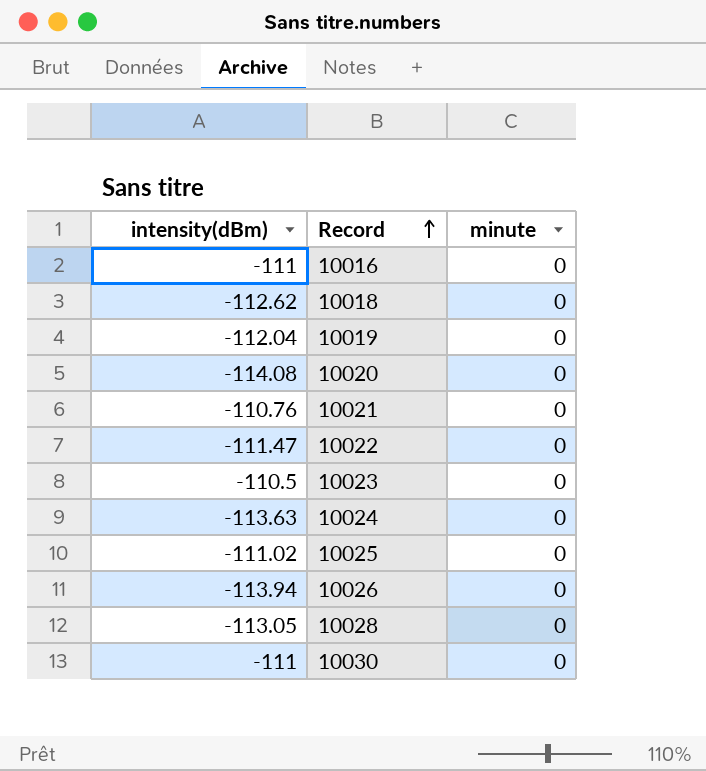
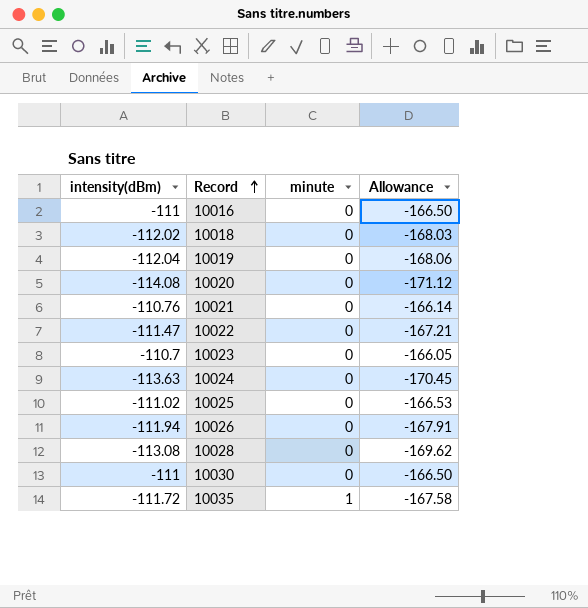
column Allowance | formula: none -> [intensity(dBm)] * 1.5
10018 | intensity(dBm): -112.62 -> -112.02
10023 | intensity(dBm): -110.5 -> -110.7
10026 | intensity(dBm): -113.94 -> -111.94
10028 | intensity(dBm): -113.05 -> -113.08
row 10035: none -> -111.72 | 1 | -167.58

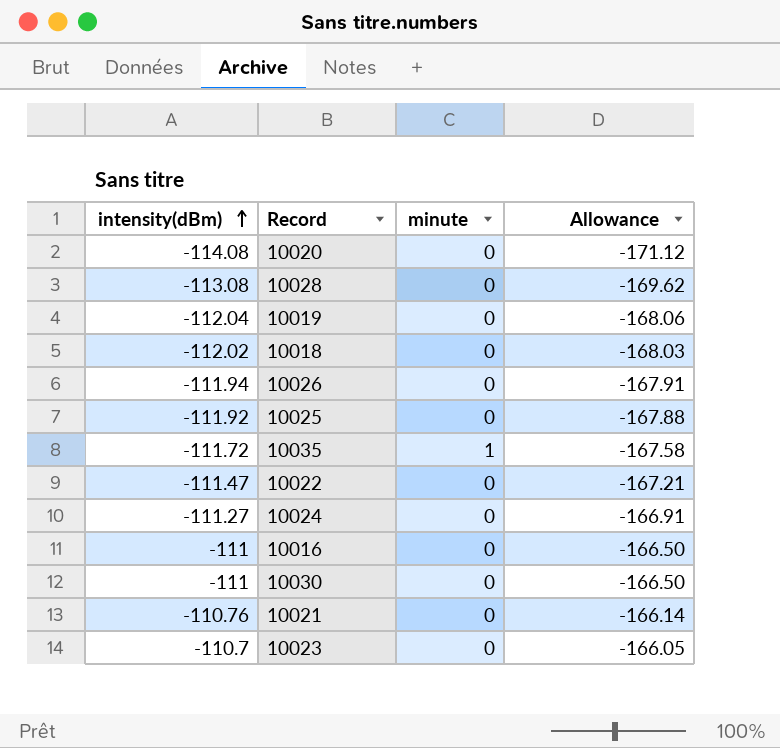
row order: Record ascending -> intensity(dBm) ascending
10025 | intensity(dBm): -111.02 -> -111.92
10025 | Allowance: -166.53 -> -167.88
10024 | intensity(dBm): -113.63 -> -111.27
10024 | Allowance: -170.45 -> -166.91

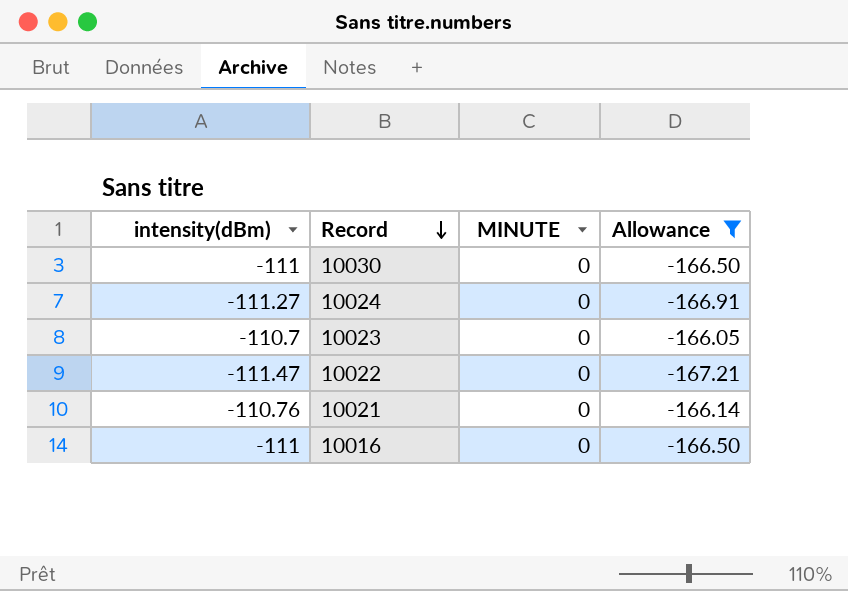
filter: none -> Allowance >= -167.21
row order: intensity(dBm) ascending -> Record descending
column name: minute -> MINUTE

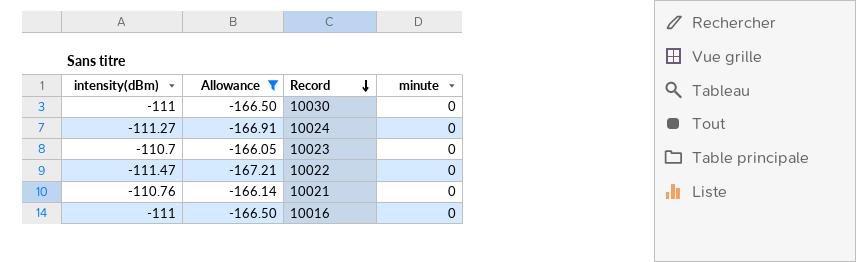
column Allowance | position: 4 -> 2
column name: MINUTE -> minute

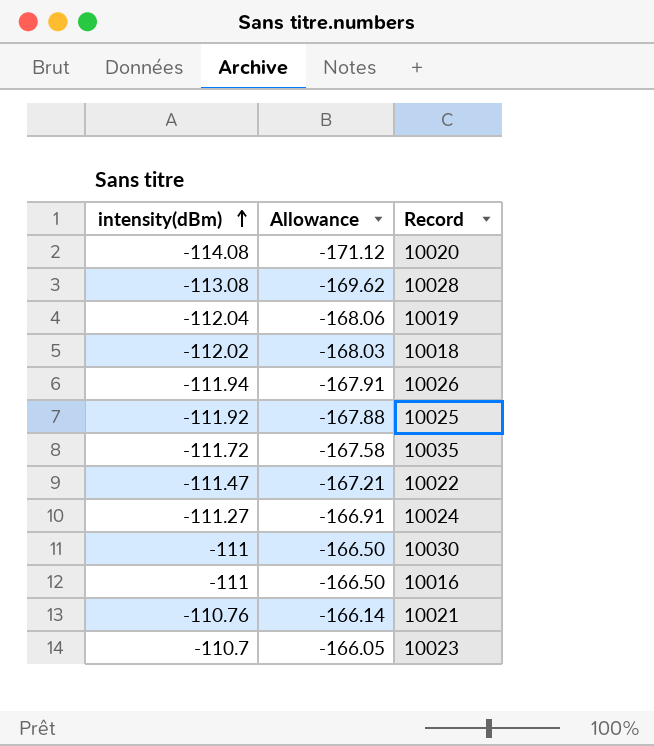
filter: Allowance >= -167.21 -> none
row order: Record descending -> intensity(dBm) ascending
column minute | position: 4 -> none

